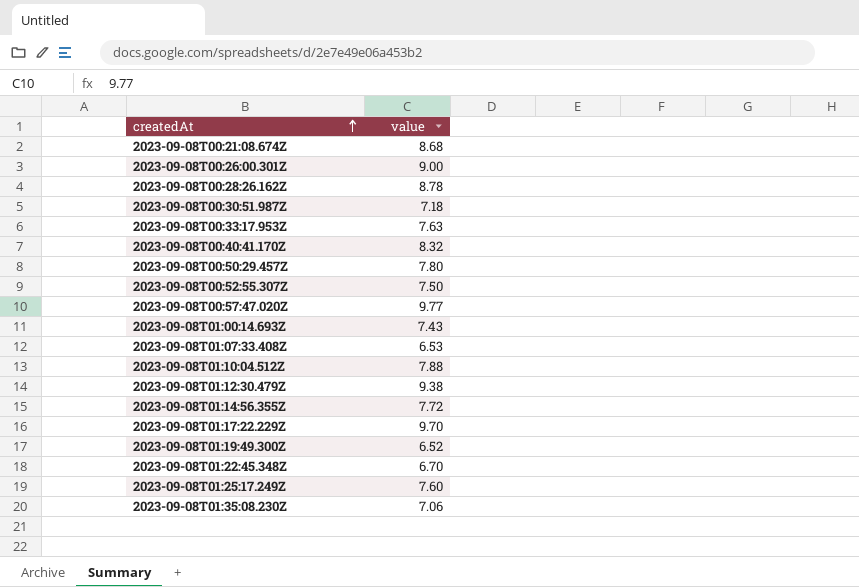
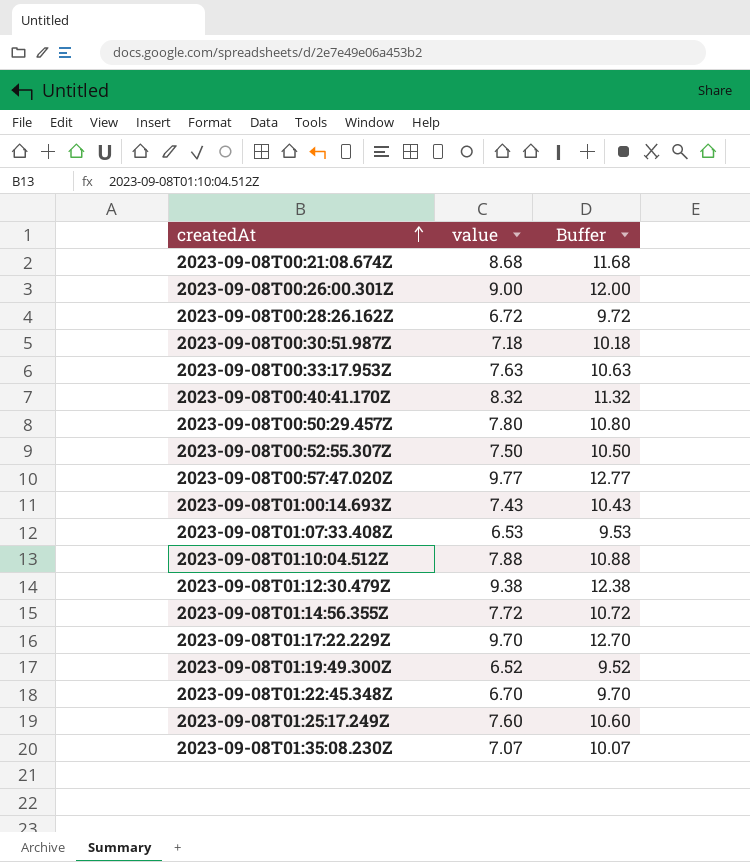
column Buffer | formula: none -> [value] + 3
2023-09-08T00:28:26.162Z | value: 8.78 -> 6.72
2023-09-08T01:35:08.230Z | value: 7.06 -> 7.07

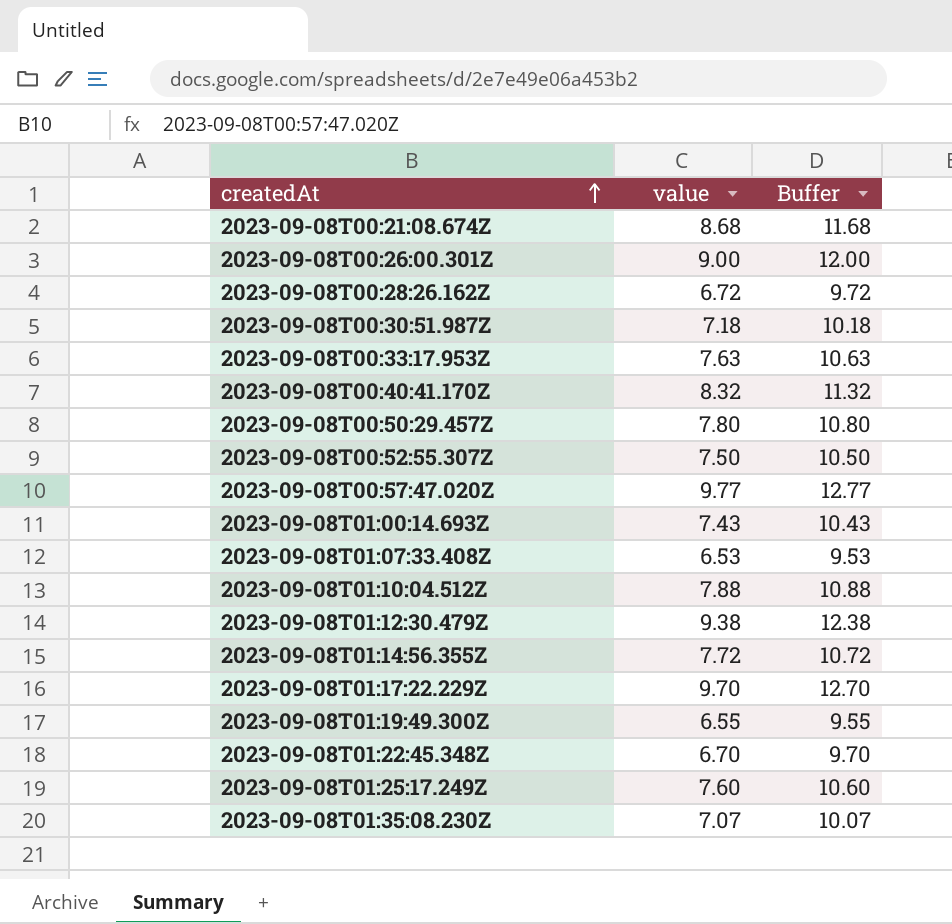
2023-09-08T01:19:49.300Z | value: 6.52 -> 6.55
2023-09-08T01:19:49.300Z | Buffer: 9.52 -> 9.55

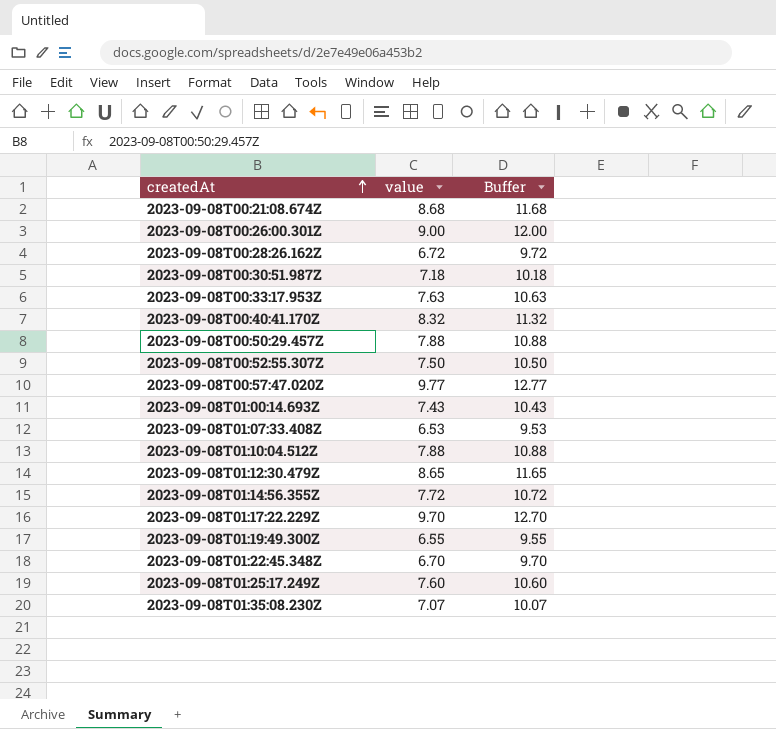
2023-09-08T00:50:29.457Z | value: 7.80 -> 7.88
2023-09-08T00:50:29.457Z | Buffer: 10.80 -> 10.88
2023-09-08T01:12:30.479Z | value: 9.38 -> 8.65
2023-09-08T01:12:30.479Z | Buffer: 12.38 -> 11.65

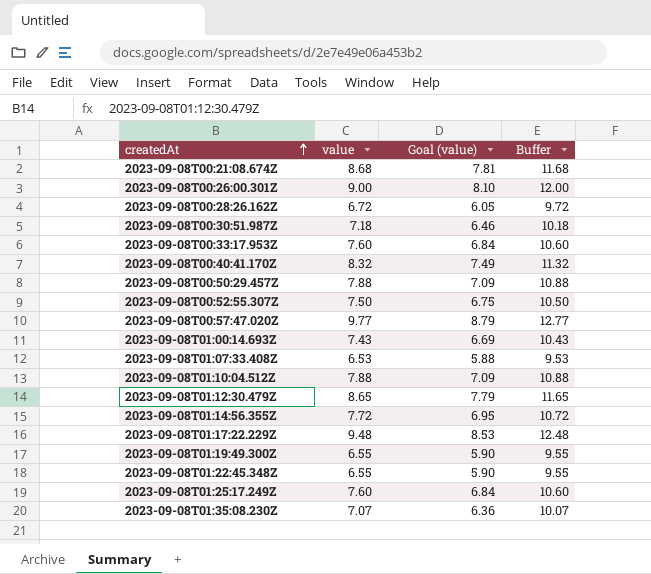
column Goal (value) | formula: none -> [value] * 0.9
2023-09-08T00:33:17.953Z | value: 7.63 -> 7.60
2023-09-08T00:33:17.953Z | Buffer: 10.63 -> 10.60
2023-09-08T01:17:22.229Z | value: 9.70 -> 9.48
2023-09-08T01:17:22.229Z | Buffer: 12.70 -> 12.48
2023-09-08T01:22:45.348Z | value: 6.70 -> 6.55
2023-09-08T01:22:45.348Z | Buffer: 9.70 -> 9.55

